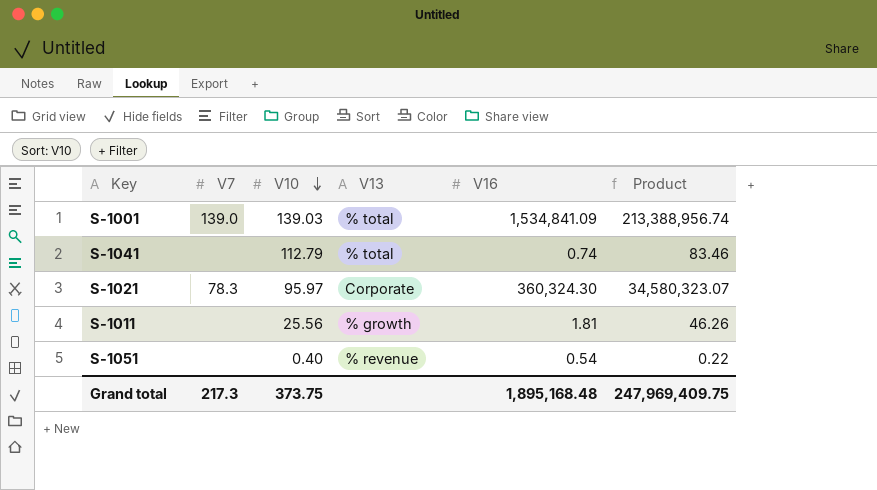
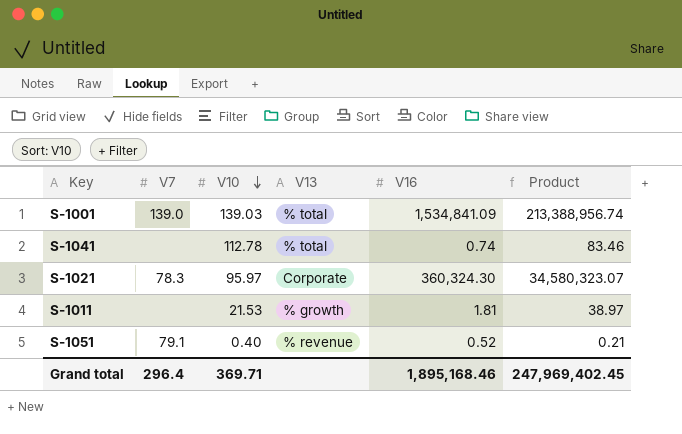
S-1041 | V10: 112.79 -> 112.78
S-1011 | V10: 25.56 -> 21.53
S-1011 | Product: 46.26 -> 38.97
S-1051 | V7: none -> 79.1
S-1051 | V16: 0.54 -> 0.52
S-1051 | Product: 0.22 -> 0.21
Grand total | V7: 217.3 -> 296.4
Grand total | V10: 373.75 -> 369.71
Grand total | V16: 1,895,168.48 -> 1,895,168.46
Grand total | Product: 247,969,409.75 -> 247,969,402.45

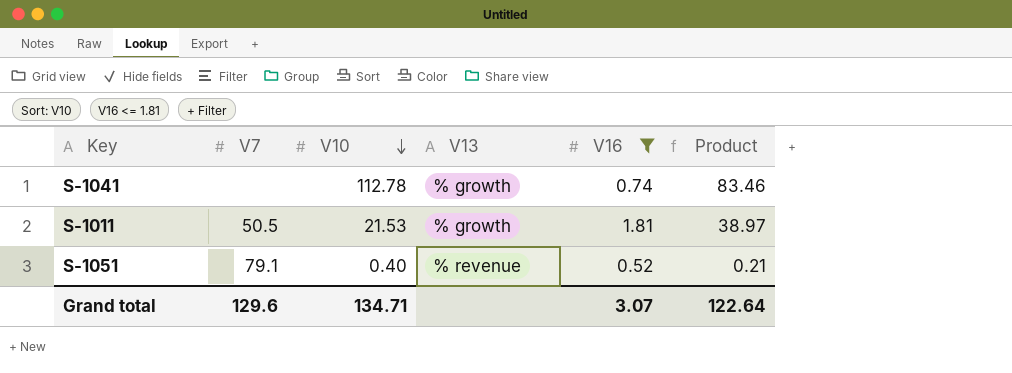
filter: none -> V16 <= 1.81
S-1041 | V13: % total -> % growth
S-1011 | V7: none -> 50.5
Grand total | V7: 296.4 -> 129.6
Grand total | V10: 369.71 -> 134.71
Grand total | V16: 1,895,168.46 -> 3.07
Grand total | Product: 247,969,402.45 -> 122.64

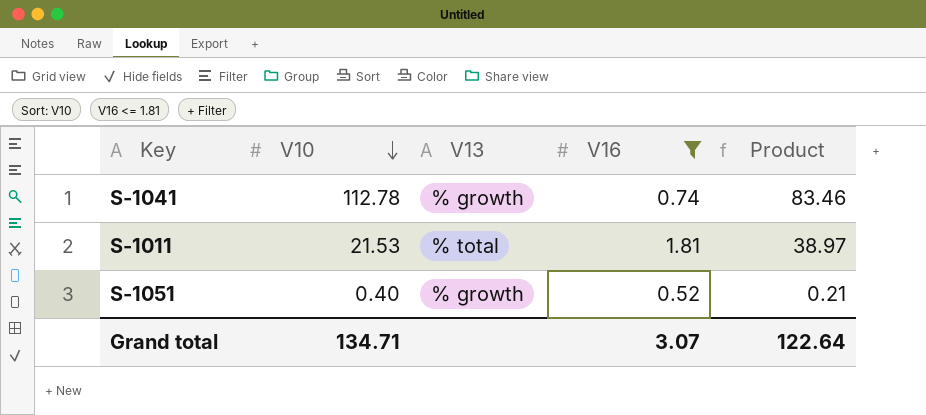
column V7 | position: 2 -> none
S-1011 | V13: % growth -> % total
S-1051 | V13: % revenue -> % growth

